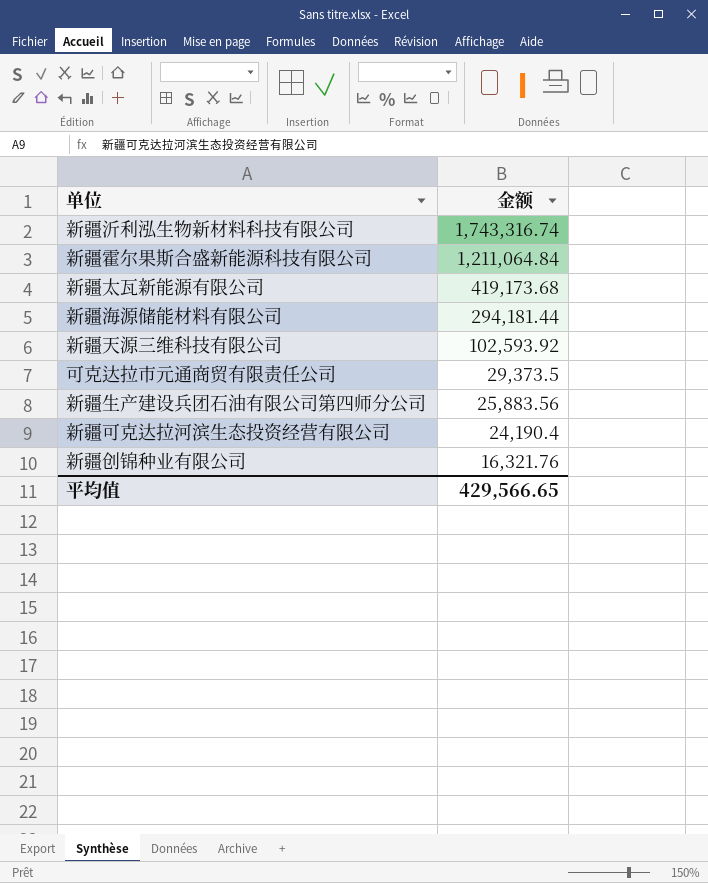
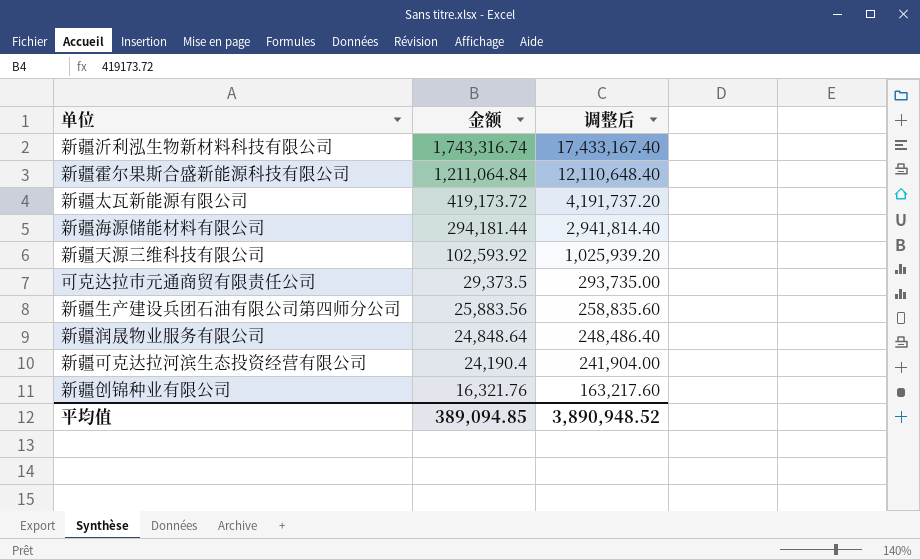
column 调整后 | formula: none -> [金额] * 10
新疆太瓦新能源有限公司 | 金额: 419,173.68 -> 419,173.72
row 新疆润晟物业服务有限公司: none -> 24,848.64 | 248,486.40
平均值 | 金额: 429,566.65 -> 389,094.85

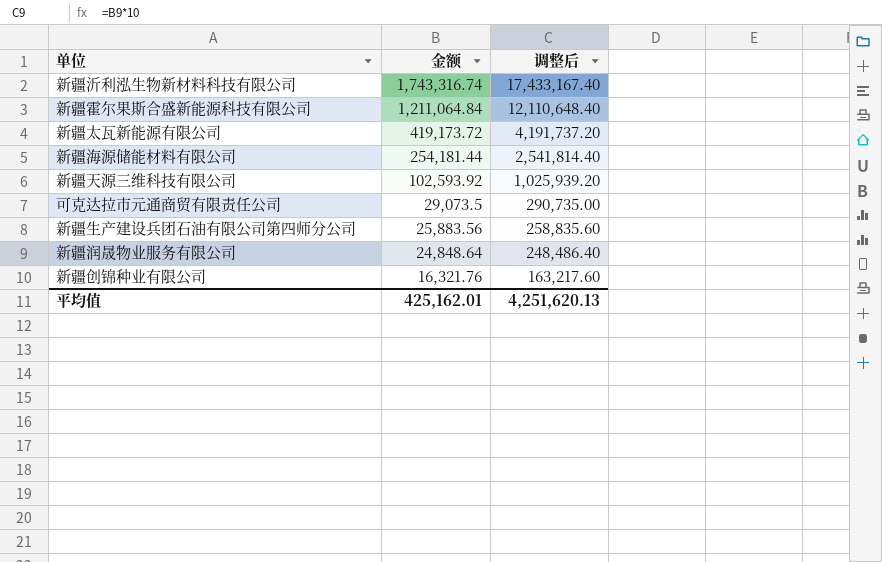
row 新疆可克达拉河滨生态投资经营有限公司: 24,190.4 | 241,904.00 -> none
新疆海源储能材料有限公司 | 金额: 294,181.44 -> 254,181.44
新疆海源储能材料有限公司 | 调整后: 2,941,814.40 -> 2,541,814.40
可克达拉市元通商贸有限责任公司 | 金额: 29,373.5 -> 29,073.5
可克达拉市元通商贸有限责任公司 | 调整后: 293,735.00 -> 290,735.00
平均值 | 金额: 389,094.85 -> 425,162.01
平均值 | 调整后: 3,890,948.52 -> 4,251,620.13

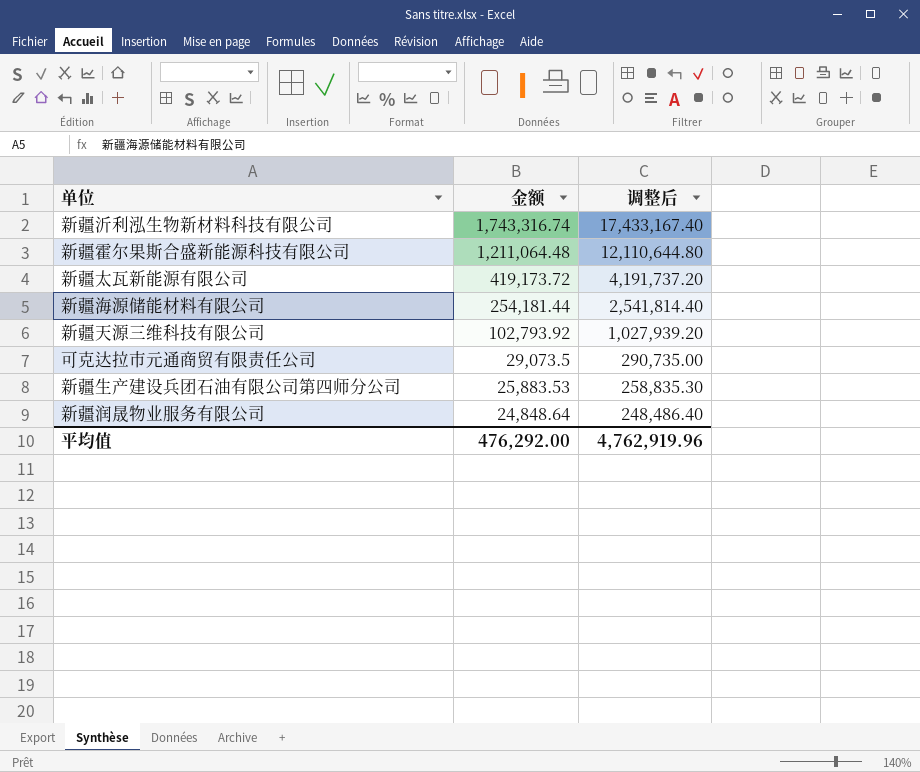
row 新疆创锦种业有限公司: 16,321.76 | 163,217.60 -> none
新疆霍尔果斯合盛新能源科技有限公司 | 金额: 1,211,064.84 -> 1,211,064.48
新疆霍尔果斯合盛新能源科技有限公司 | 调整后: 12,110,648.40 -> 12,110,644.80
新疆天源三维科技有限公司 | 金额: 102,593.92 -> 102,793.92
新疆天源三维科技有限公司 | 调整后: 1,025,939.20 -> 1,027,939.20
新疆生产建设兵团石油有限公司第四师分公司 | 金额: 25,883.56 -> 25,883.53
新疆生产建设兵团石油有限公司第四师分公司 | 调整后: 258,835.60 -> 258,835.30
平均值 | 金额: 425,162.01 -> 476,292.00
平均值 | 调整后: 4,251,620.13 -> 4,762,919.96

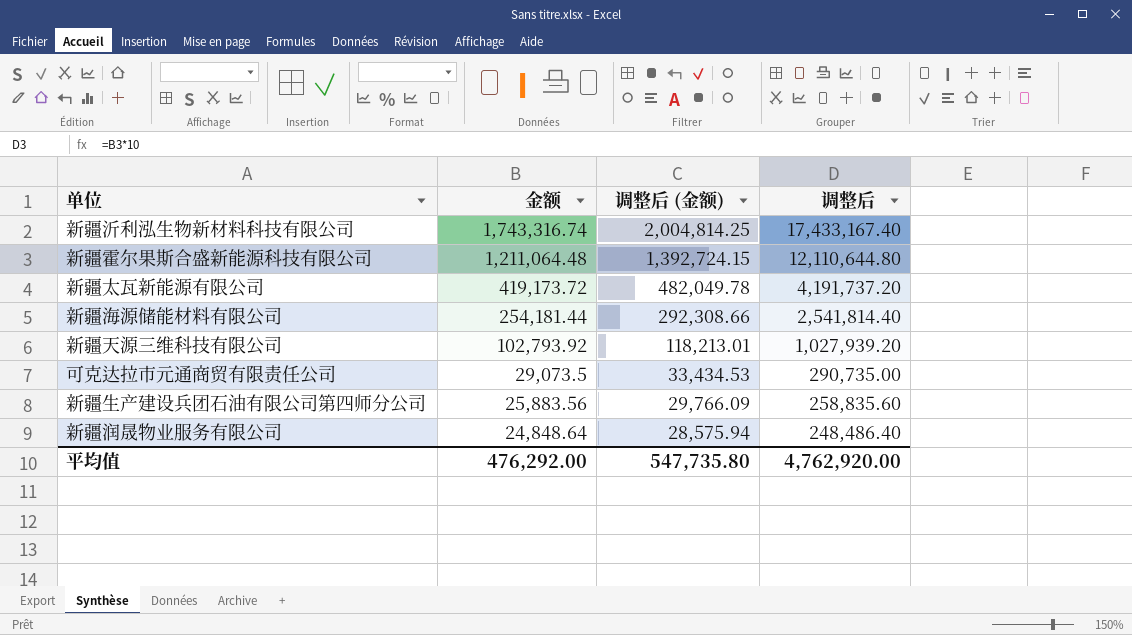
column 调整后 (金额) | formula: none -> [金额] * 1.15
新疆生产建设兵团石油有限公司第四师分公司 | 金额: 25,883.53 -> 25,883.56
新疆生产建设兵团石油有限公司第四师分公司 | 调整后: 258,835.30 -> 258,835.60
平均值 | 调整后: 4,762,919.96 -> 4,762,920.00

